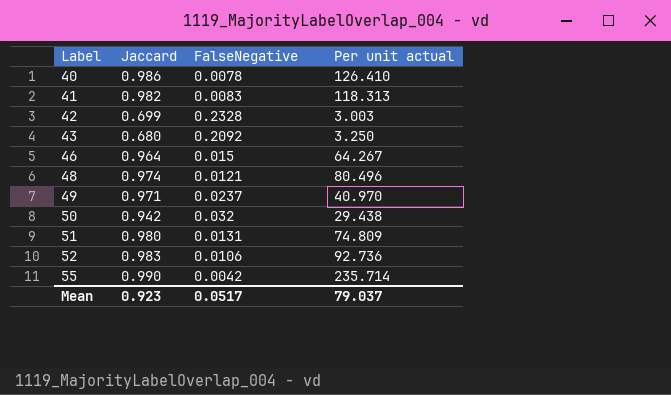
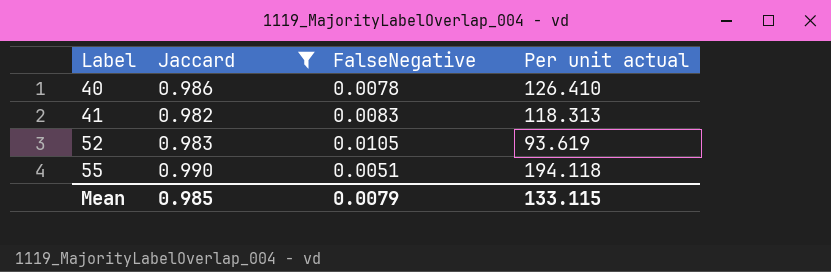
filter: none -> Jaccard >= 0.982
52 | FalseNegative: 0.0106 -> 0.0105
52 | Per unit actual: 92.736 -> 93.619
55 | FalseNegative: 0.0042 -> 0.0051
55 | Per unit actual: 235.714 -> 194.118
Mean | Jaccard: 0.923 -> 0.985
Mean | FalseNegative: 0.0517 -> 0.0079
Mean | Per unit actual: 79.037 -> 133.115

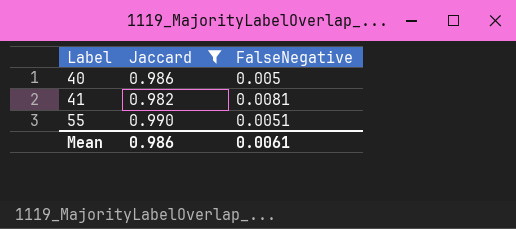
column Per unit actual | formula: [Jaccard] / [FalseNegative] -> none
row 52: 0.983 | 0.0105 | 93.619 -> none
40 | FalseNegative: 0.0078 -> 0.005
41 | FalseNegative: 0.0083 -> 0.0081
Mean | Jaccard: 0.985 -> 0.986
Mean | FalseNegative: 0.0079 -> 0.0061

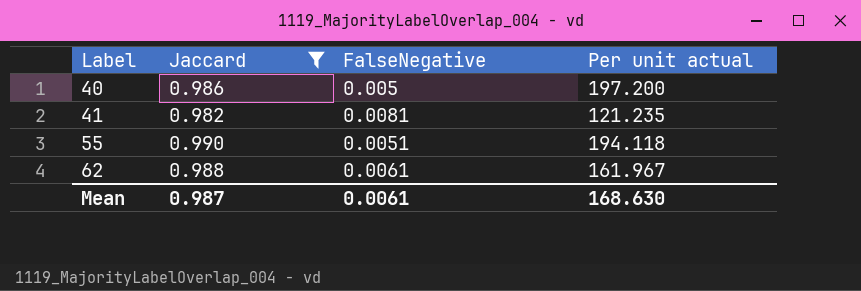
column Per unit actual | formula: none -> [Jaccard] / [FalseNegative]
row 62: none -> 0.988 | 0.0061 | 161.967
Mean | Jaccard: 0.986 -> 0.987

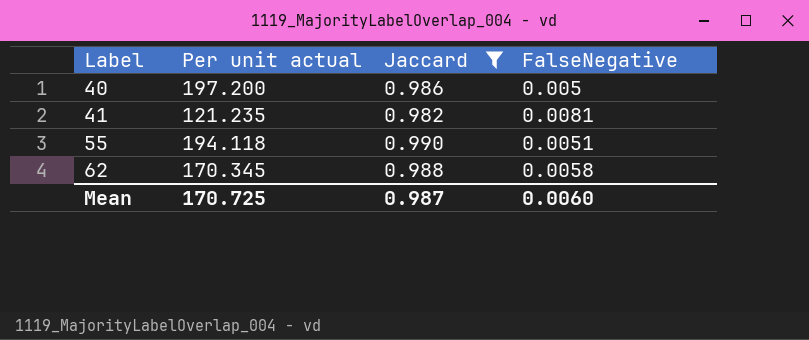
column Per unit actual | position: 4 -> 2
62 | Per unit actual: 161.967 -> 170.345
62 | FalseNegative: 0.0061 -> 0.0058
Mean | Per unit actual: 168.630 -> 170.725
Mean | FalseNegative: 0.0061 -> 0.0060

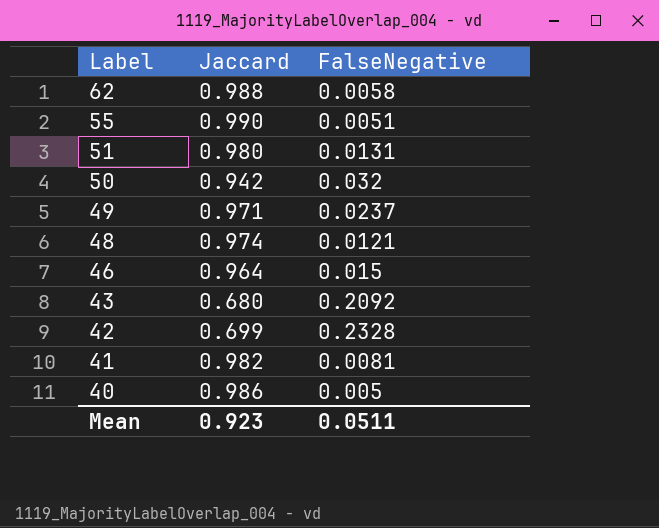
filter: Jaccard >= 0.982 -> none
row order: Label ascending -> Label descending
column Per unit actual | formula: [Jaccard] / [FalseNegative] -> none
Mean | Jaccard: 0.987 -> 0.923
Mean | FalseNegative: 0.0060 -> 0.0511

